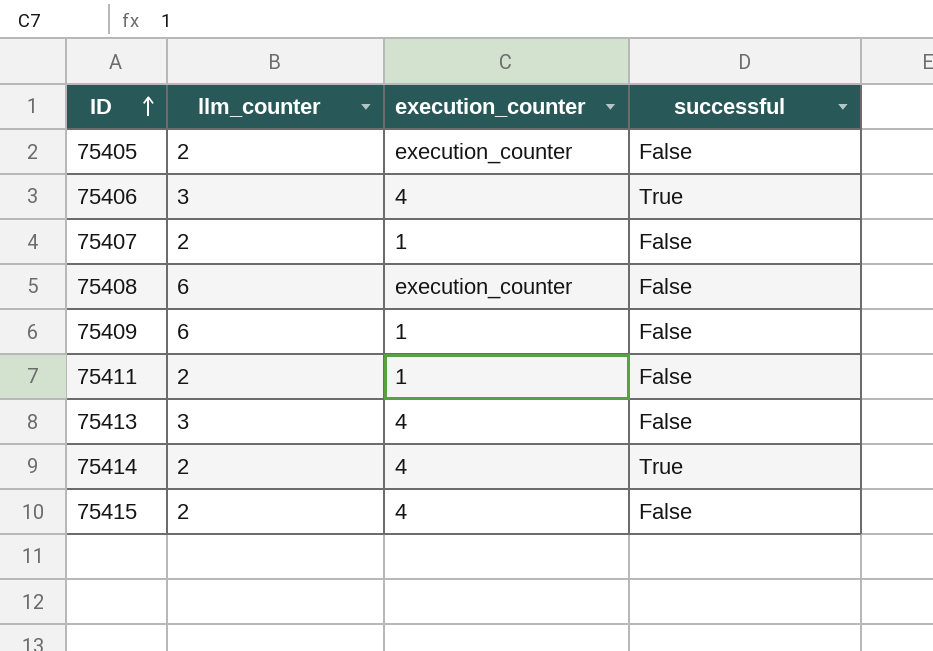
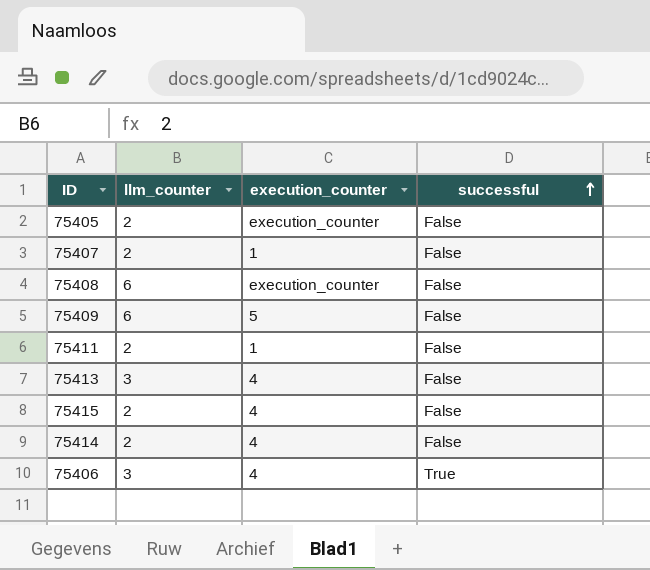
row order: ID ascending -> successful ascending
75409 | execution_counter: 1 -> 5
75414 | successful: True -> False

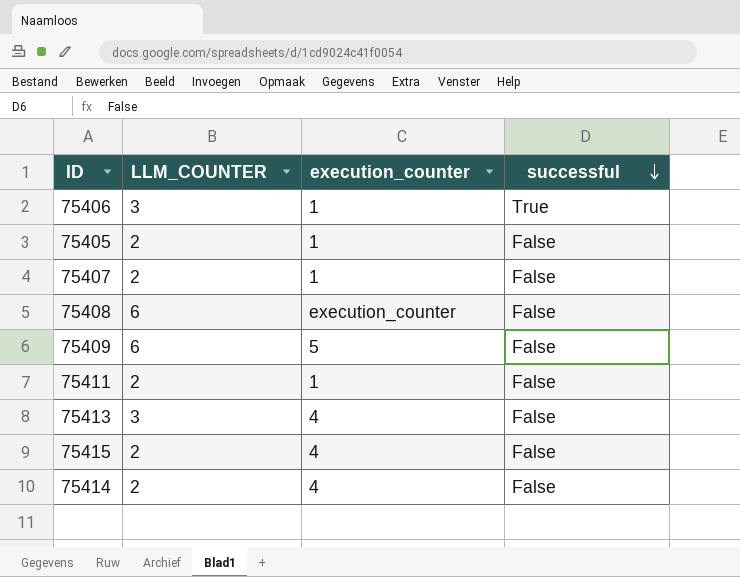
row order: successful ascending -> successful descending
column name: llm_counter -> LLM_COUNTER
75406 | execution_counter: 4 -> 1
75405 | execution_counter: execution_counter -> 1

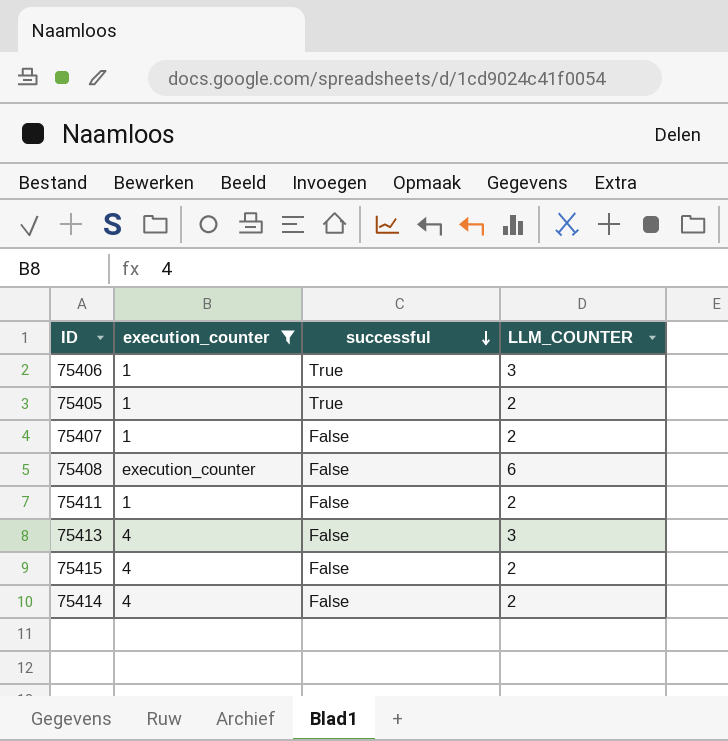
filter: none -> execution_counter != 5
column LLM_COUNTER | position: 2 -> 4
75405 | successful: False -> True

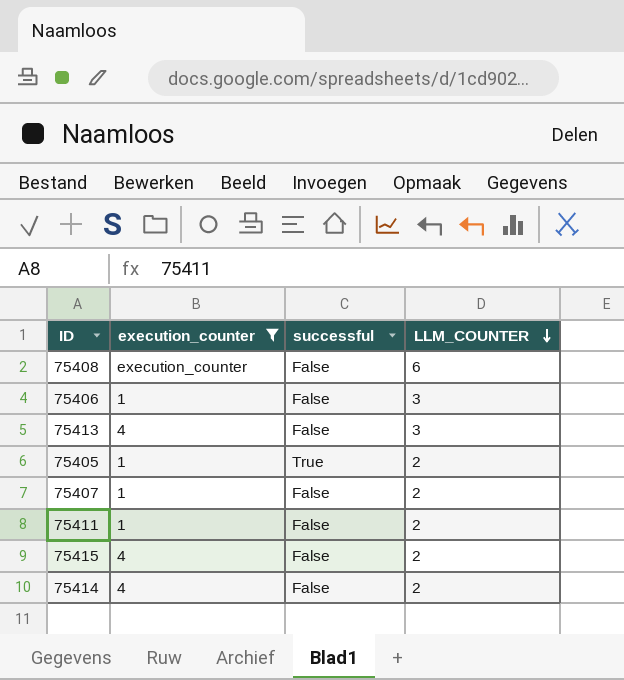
row order: successful descending -> LLM_COUNTER descending
75406 | successful: True -> False

